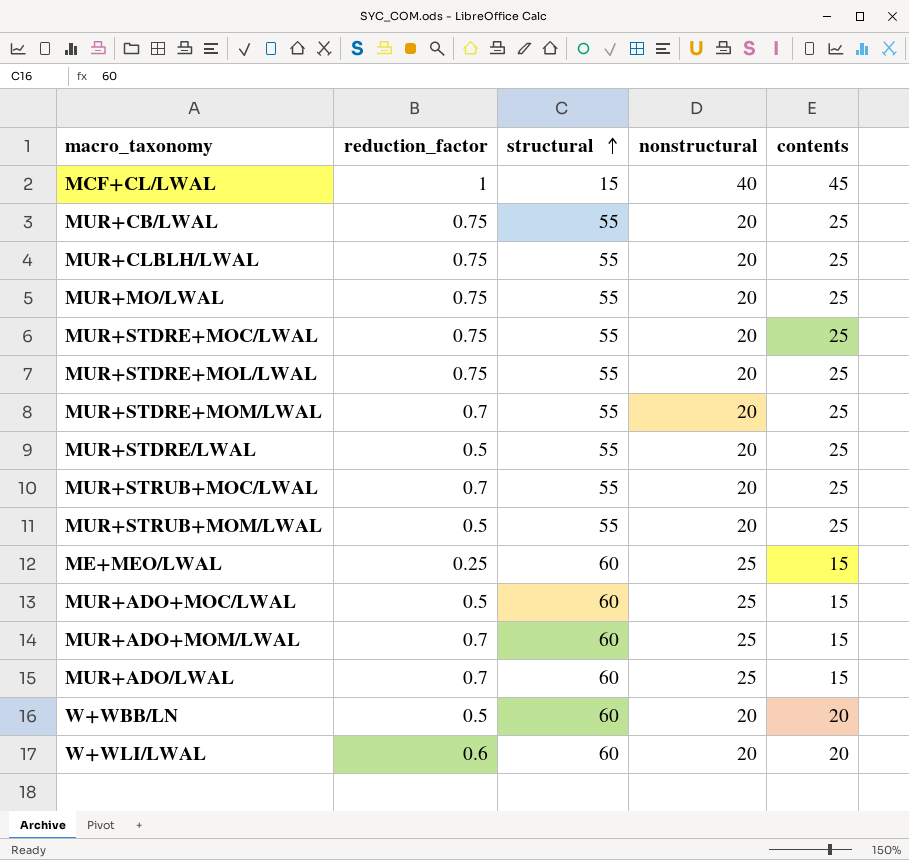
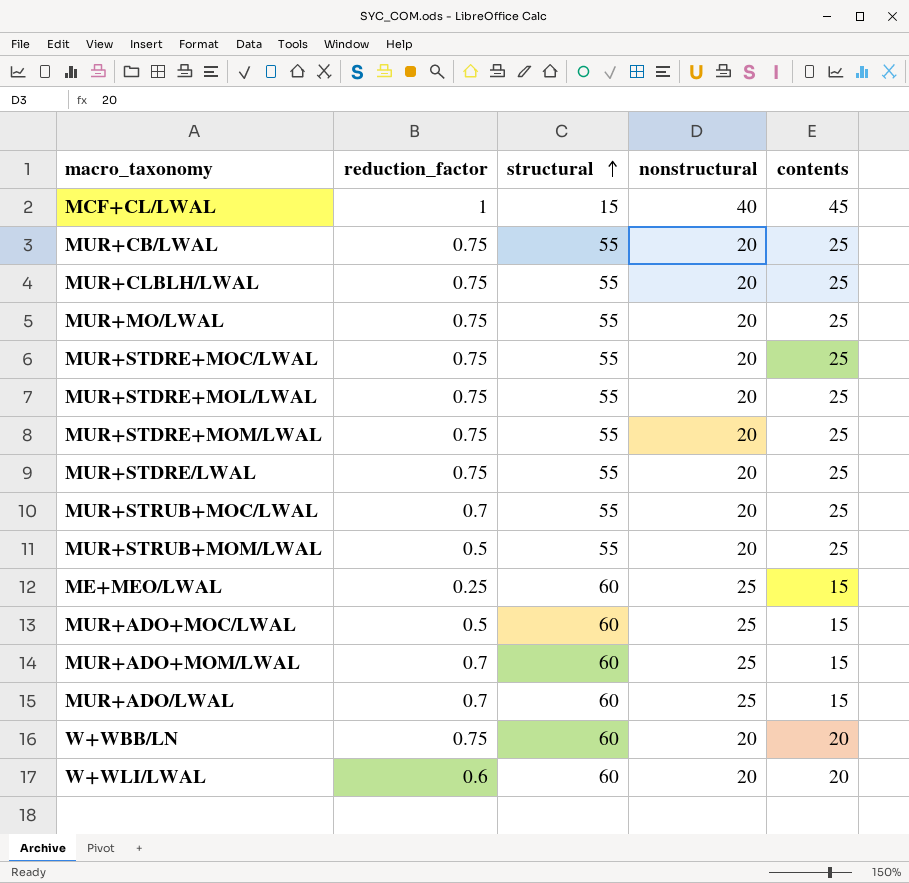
MUR+STDRE+MOM/LWAL | reduction_factor: 0.7 -> 0.75
MUR+STDRE/LWAL | reduction_factor: 0.5 -> 0.75
W+WBB/LN | reduction_factor: 0.5 -> 0.75

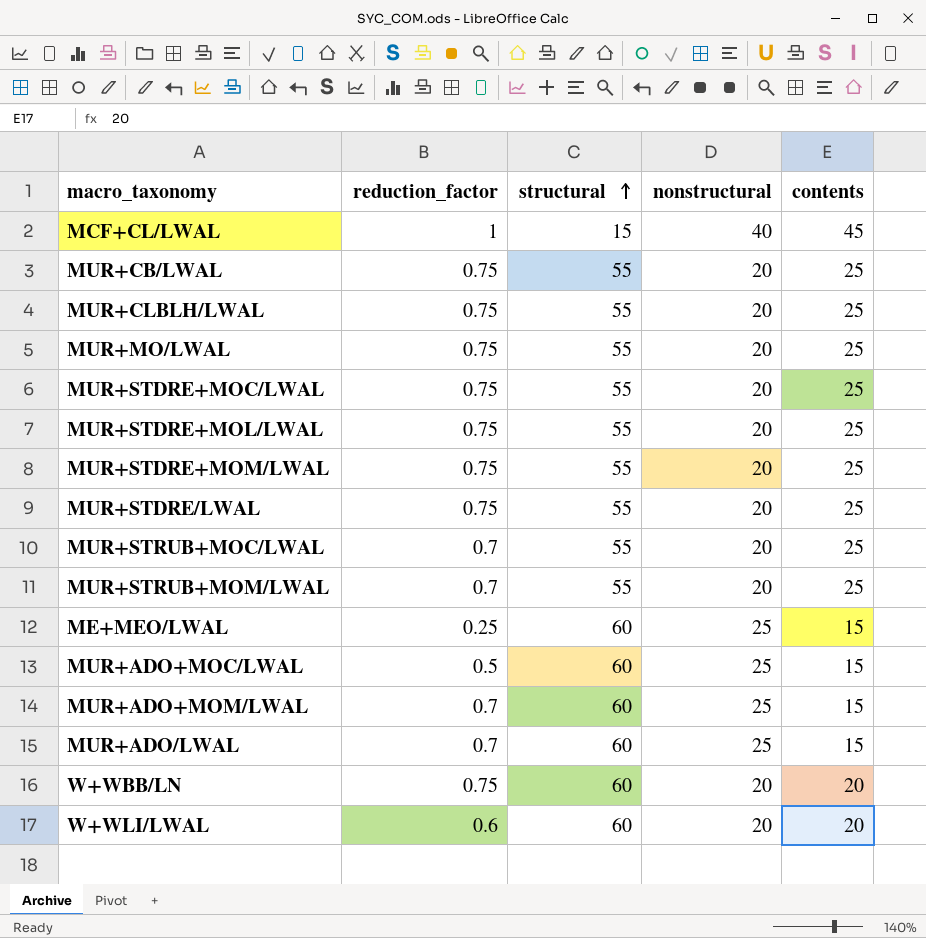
MUR+STRUB+MOM/LWAL | reduction_factor: 0.5 -> 0.7

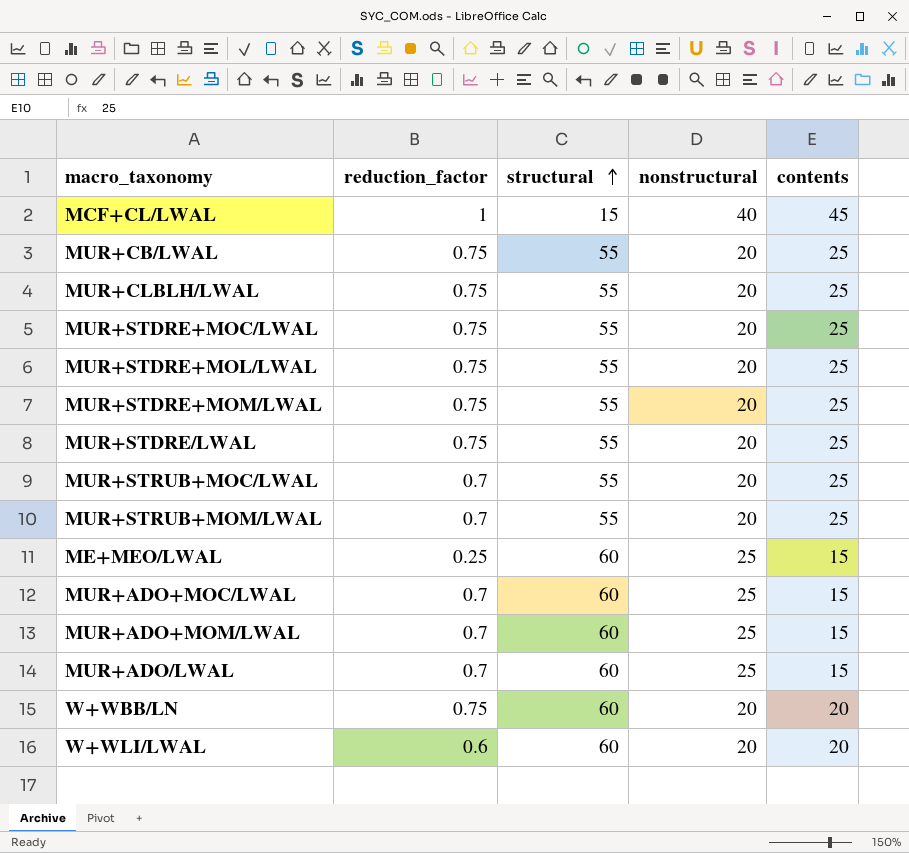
row MUR+MO/LWAL: 0.75 | 55 | 20 | 25 -> none
MUR+ADO+MOC/LWAL | reduction_factor: 0.5 -> 0.7

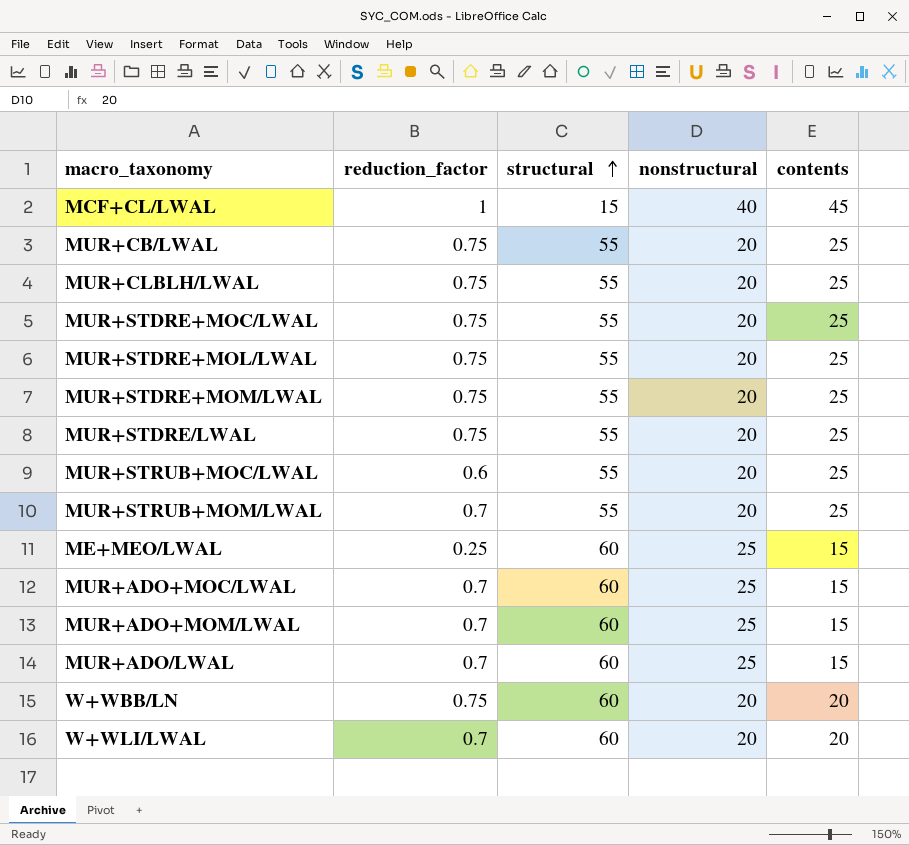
MUR+STRUB+MOC/LWAL | reduction_factor: 0.7 -> 0.6
W+WLI/LWAL | reduction_factor: 0.6 -> 0.7

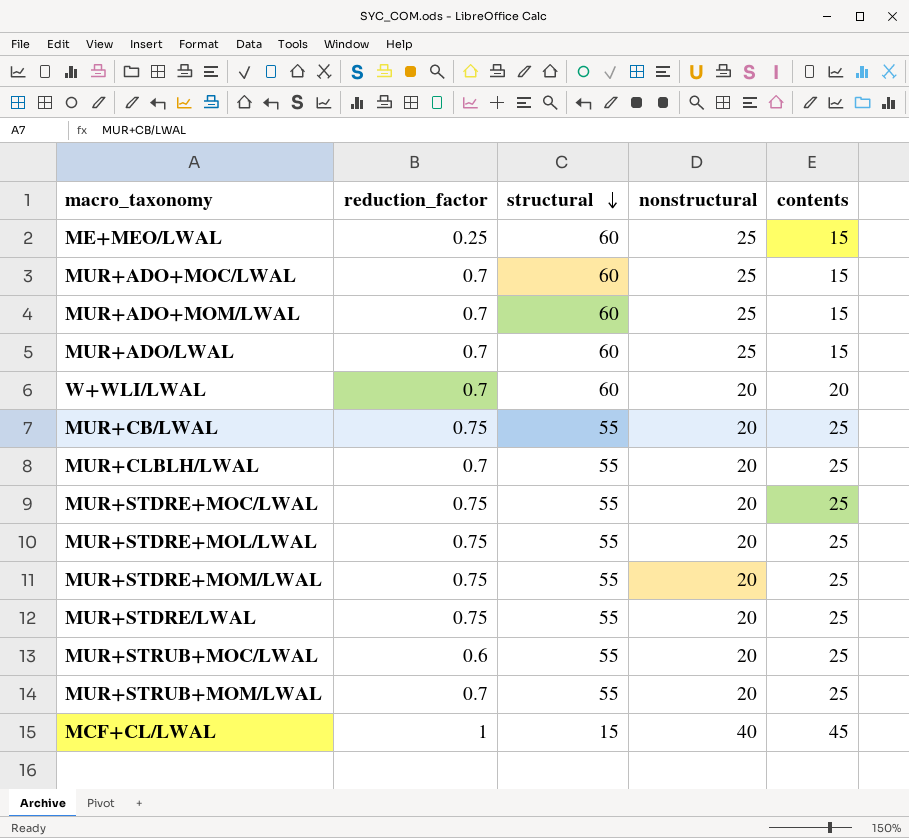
row order: structural ascending -> structural descending
row W+WBB/LN: 0.75 | 60 | 20 | 20 -> none
MUR+CLBLH/LWAL | reduction_factor: 0.75 -> 0.7

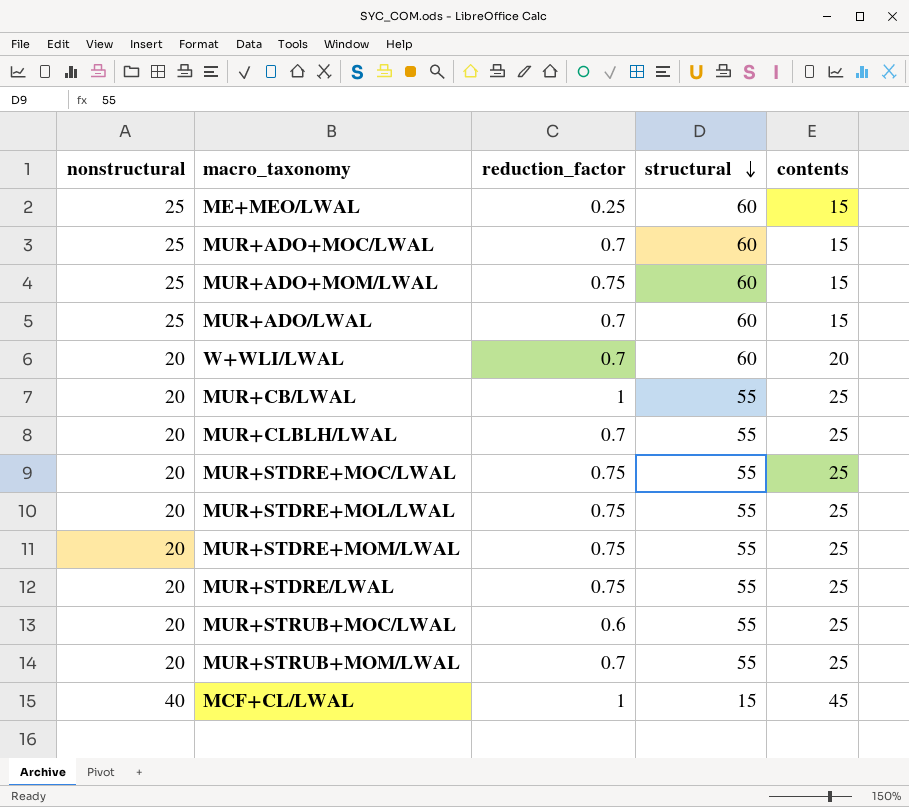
column nonstructural | position: 4 -> 1
MUR+ADO+MOM/LWAL | reduction_factor: 0.7 -> 0.75
MUR+CB/LWAL | reduction_factor: 0.75 -> 1

